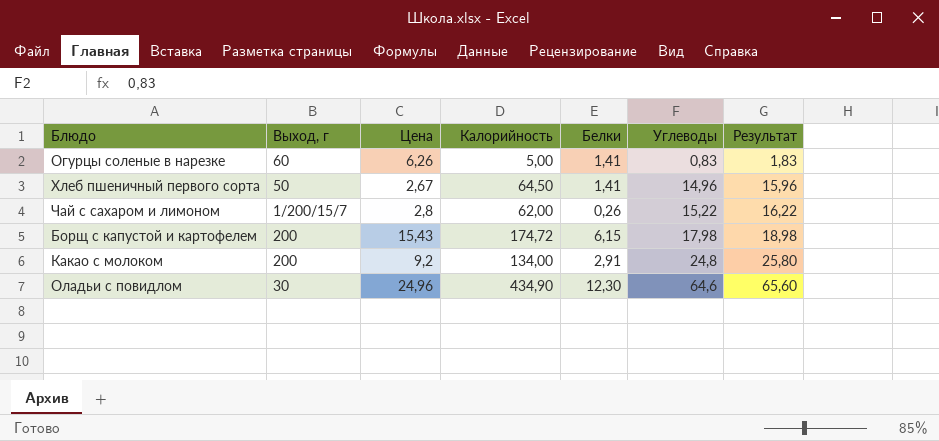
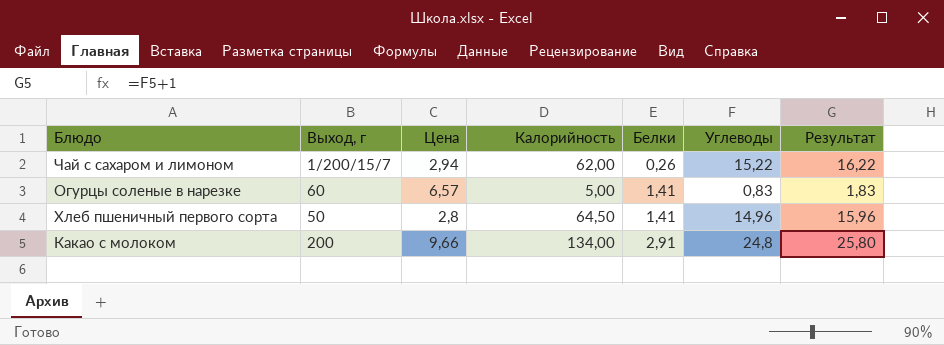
row order: Углеводы ascending -> Белки ascending
row Борщ с капустой и картофелем: 200 | 15,43 | 174,72 | 6,15 | 17,98 | 18,98 -> none
row Оладьи с повидлом: 30 | 24,96 | 434,90 | 12,30 | 64,6 | 65,60 -> none
Чай с сахаром и лимоном | Цена: 2,8 -> 2,94
Огурцы соленые в нарезке | Цена: 6,26 -> 6,57
Хлеб пшеничный первого сорта | Цена: 2,67 -> 2,8
Какао с молоком | Цена: 9,2 -> 9,66

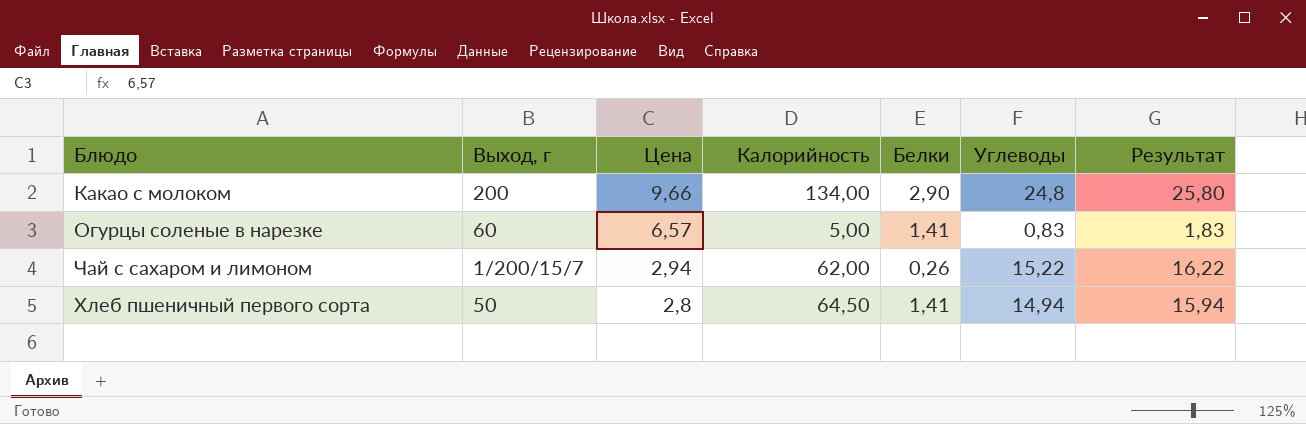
row order: Белки ascending -> Цена descending
Какао с молоком | Белки: 2,91 -> 2,90
Хлеб пшеничный первого сорта | Углеводы: 14,96 -> 14,94
Хлеб пшеничный первого сорта | Результат: 15,96 -> 15,94

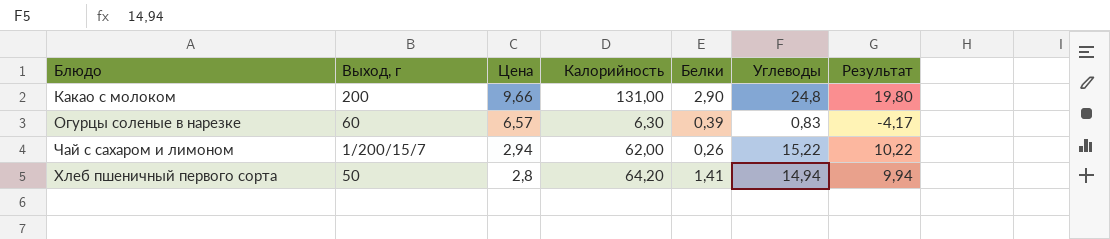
column Результат | formula: [Углеводы] + 1 -> [Углеводы] - 5
Какао с молоком | Калорийность: 134,00 -> 131,00
Огурцы соленые в нарезке | Калорийность: 5,00 -> 6,30
Огурцы соленые в нарезке | Белки: 1,41 -> 0,39
Хлеб пшеничный первого сорта | Калорийность: 64,50 -> 64,20

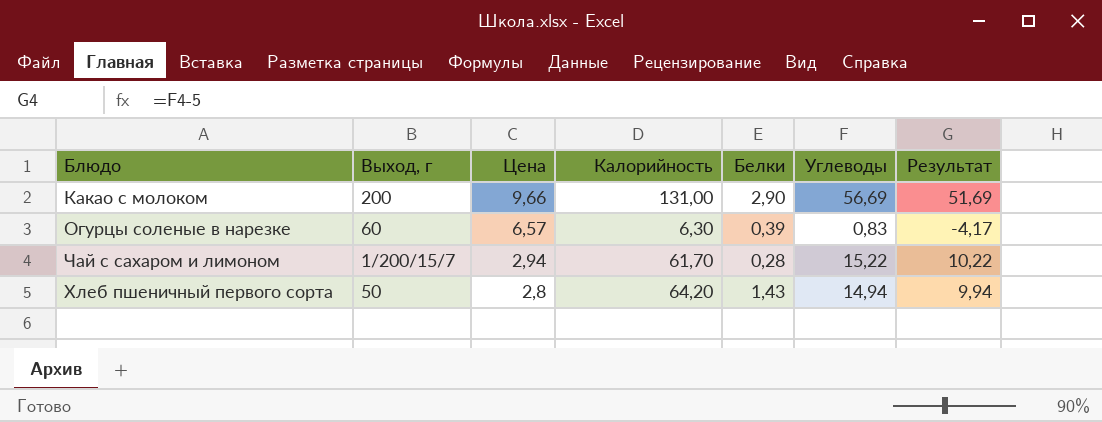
Какао с молоком | Углеводы: 24,8 -> 56,69
Какао с молоком | Результат: 19,80 -> 51,69
Чай с сахаром и лимоном | Калорийность: 62,00 -> 61,70
Чай с сахаром и лимоном | Белки: 0,26 -> 0,28
Хлеб пшеничный первого сорта | Белки: 1,41 -> 1,43

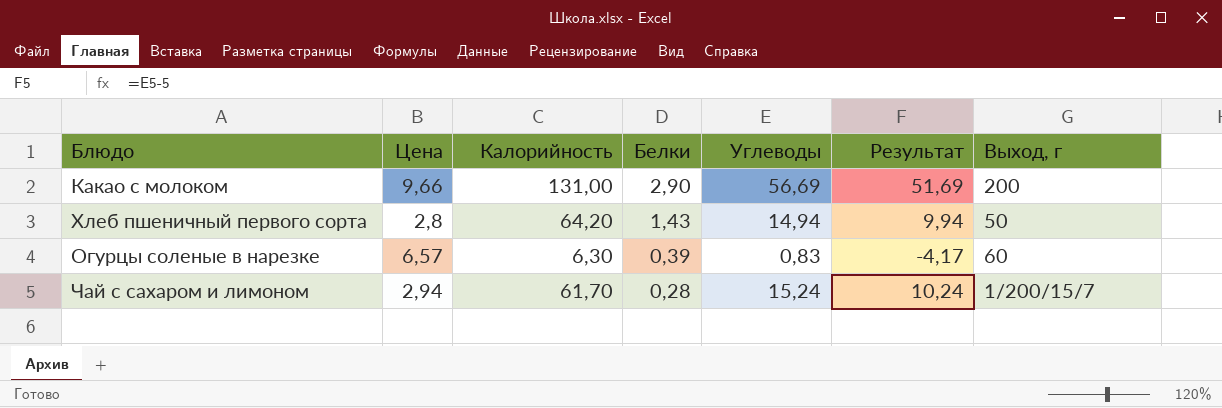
row order: Цена descending -> Белки descending
column Выход, г | position: 2 -> 7
Чай с сахаром и лимоном | Углеводы: 15,22 -> 15,24
Чай с сахаром и лимоном | Результат: 10,22 -> 10,24

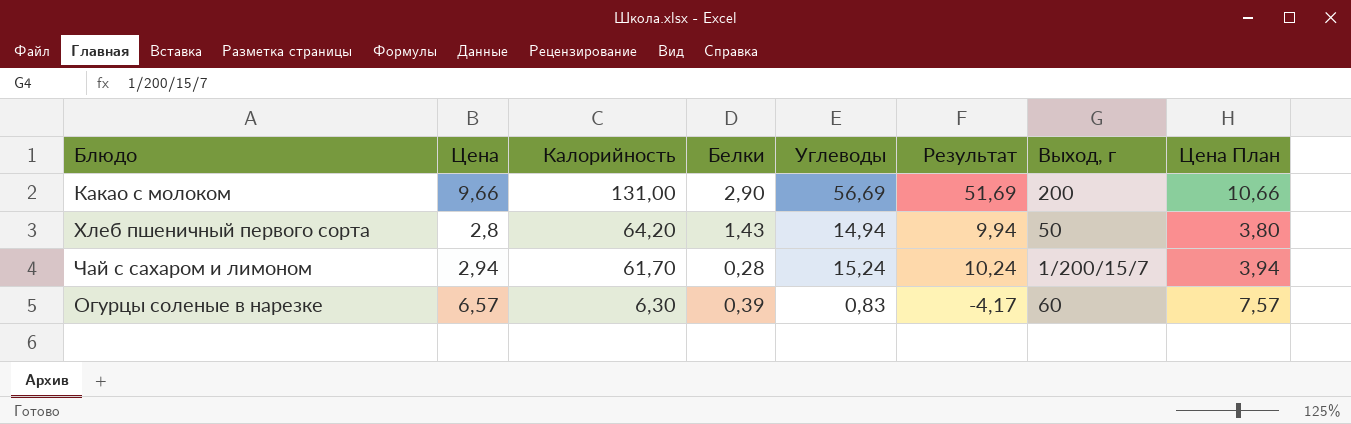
row order: Белки descending -> Калорийность descending
column Цена План | formula: none -> [Цена] + 1

